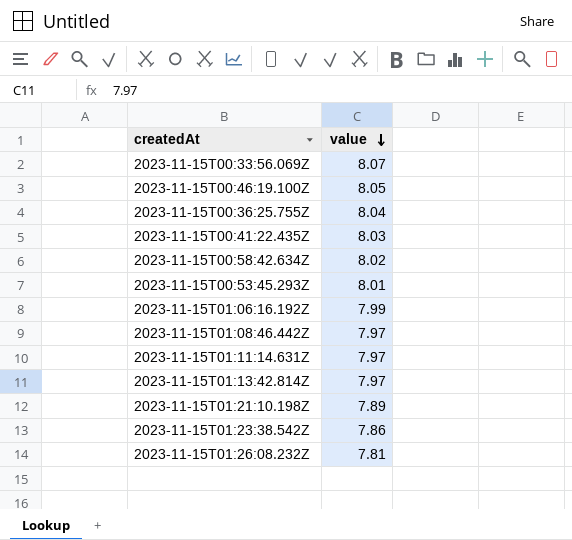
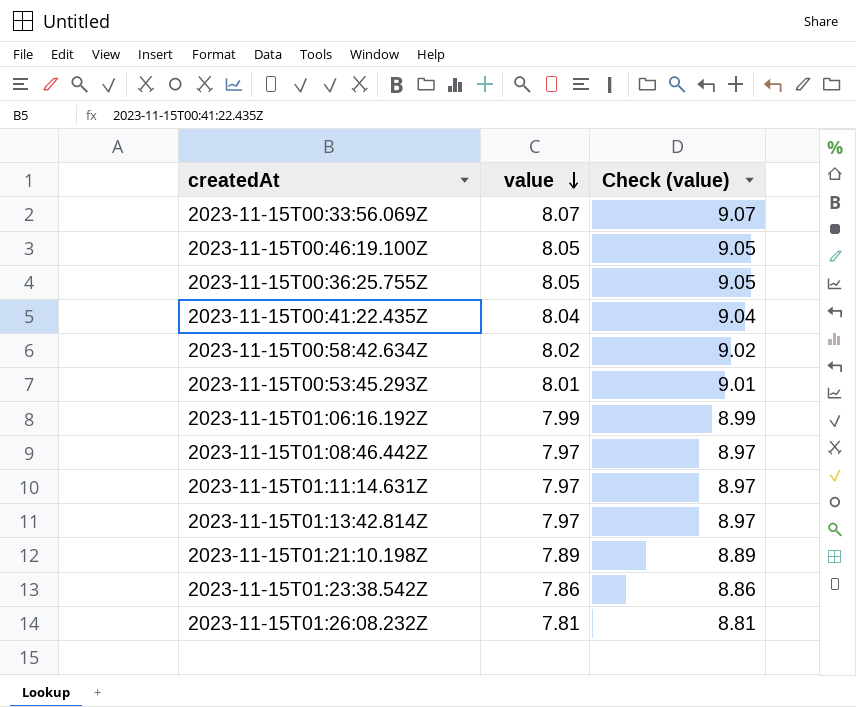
column Check (value) | formula: none -> [value] + 1
2023-11-15T00:36:25.755Z | value: 8.04 -> 8.05
2023-11-15T00:41:22.435Z | value: 8.03 -> 8.04

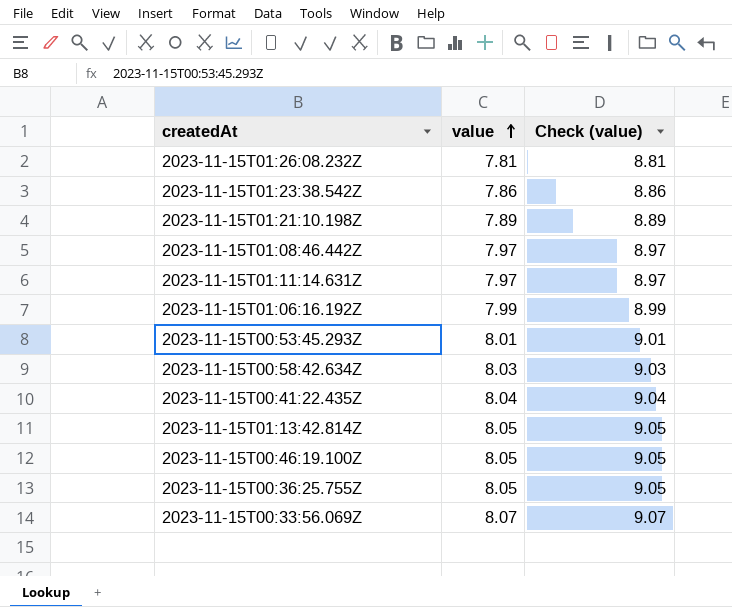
row order: value descending -> value ascending
2023-11-15T00:58:42.634Z | value: 8.02 -> 8.03
2023-11-15T00:58:42.634Z | Check (value): 9.02 -> 9.03
2023-11-15T01:13:42.814Z | value: 7.97 -> 8.05
2023-11-15T01:13:42.814Z | Check (value): 8.97 -> 9.05

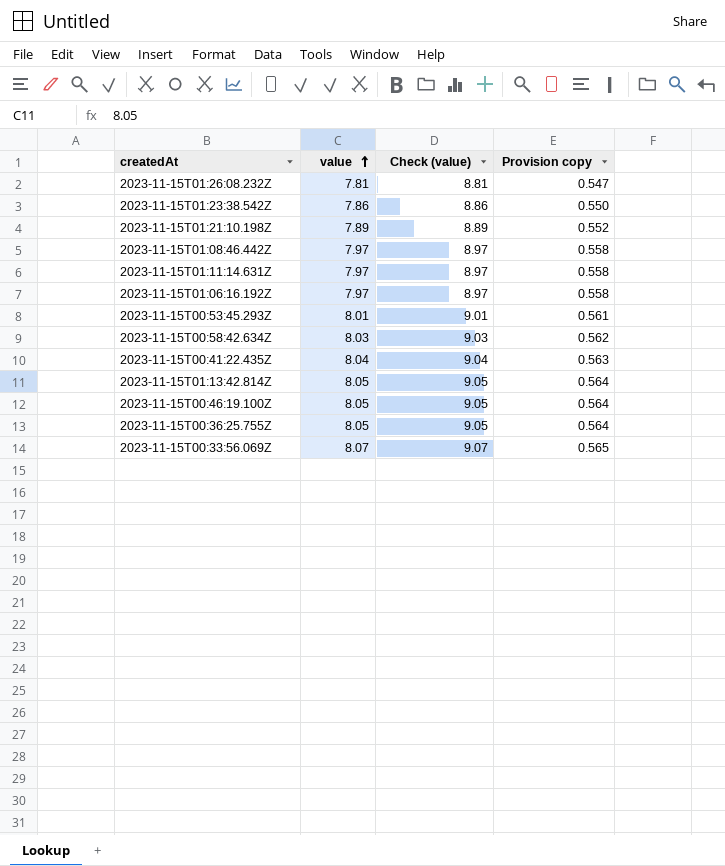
column Provision copy | formula: none -> [value] * 0.07
2023-11-15T01:06:16.192Z | value: 7.99 -> 7.97
2023-11-15T01:06:16.192Z | Check (value): 8.99 -> 8.97

